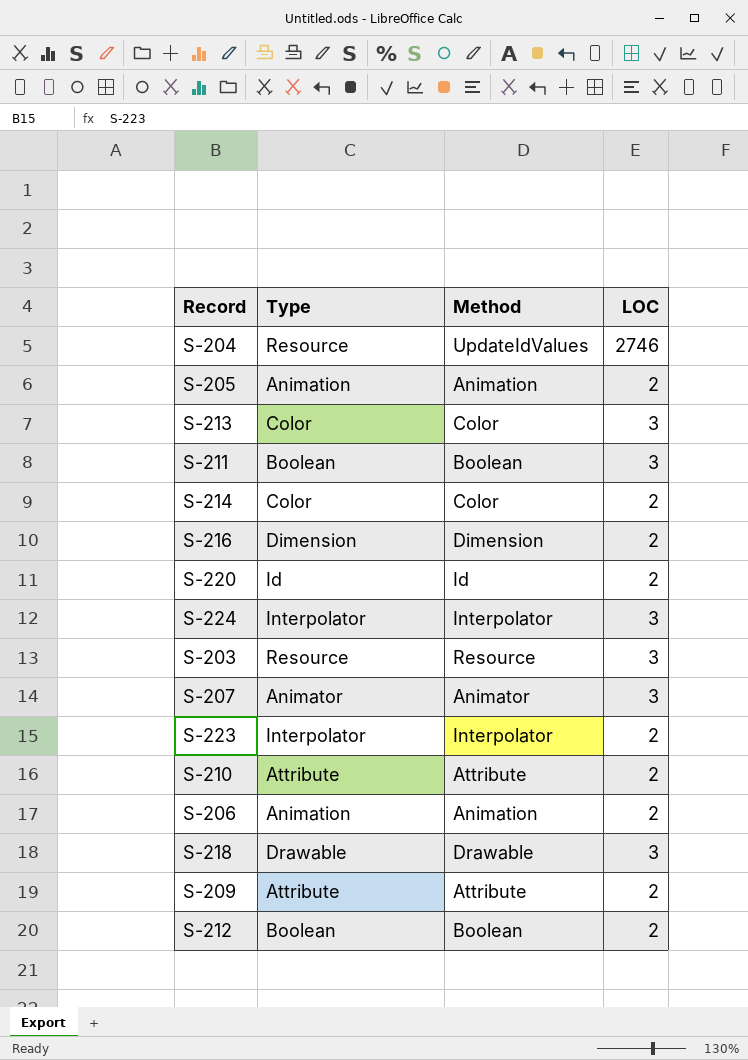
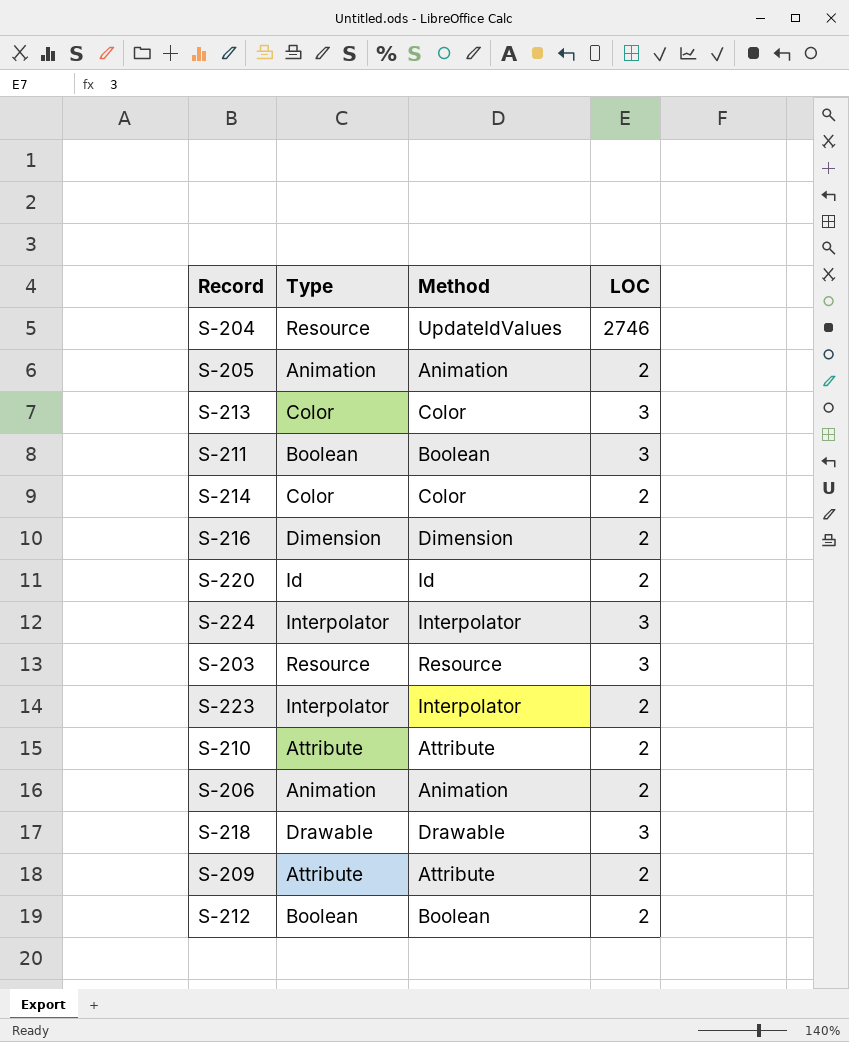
row S-207: Animator | Animator | 3 -> none

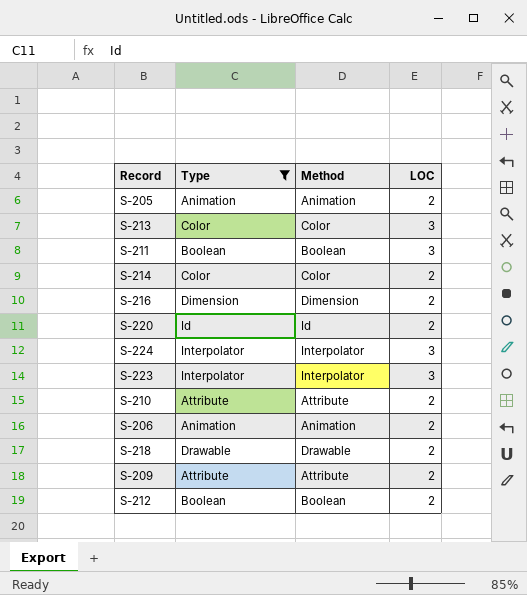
filter: none -> Type != Resource
S-223 | LOC: 2 -> 3
S-218 | LOC: 3 -> 2

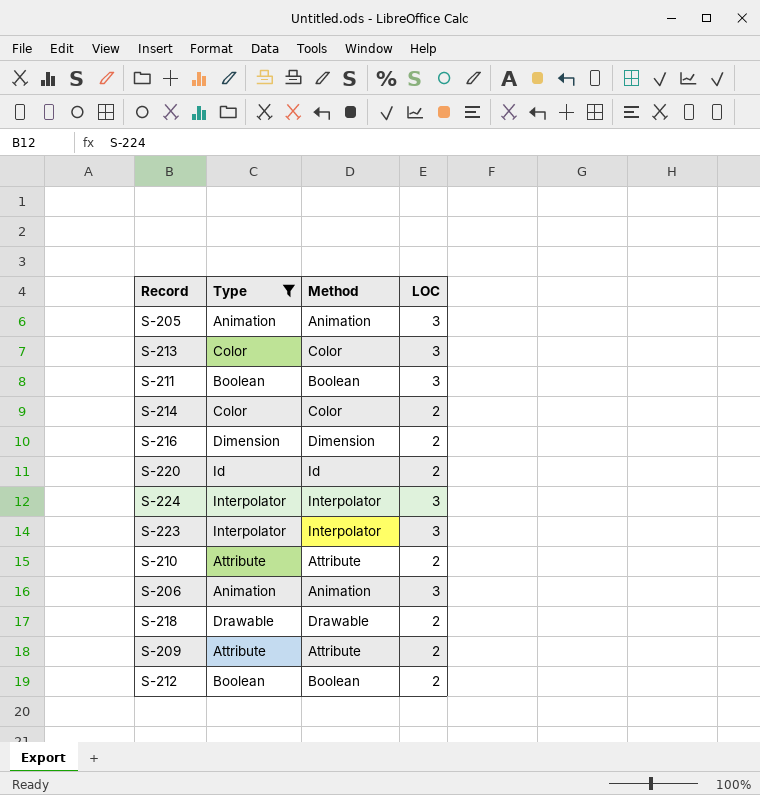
S-205 | LOC: 2 -> 3
S-206 | LOC: 2 -> 3

